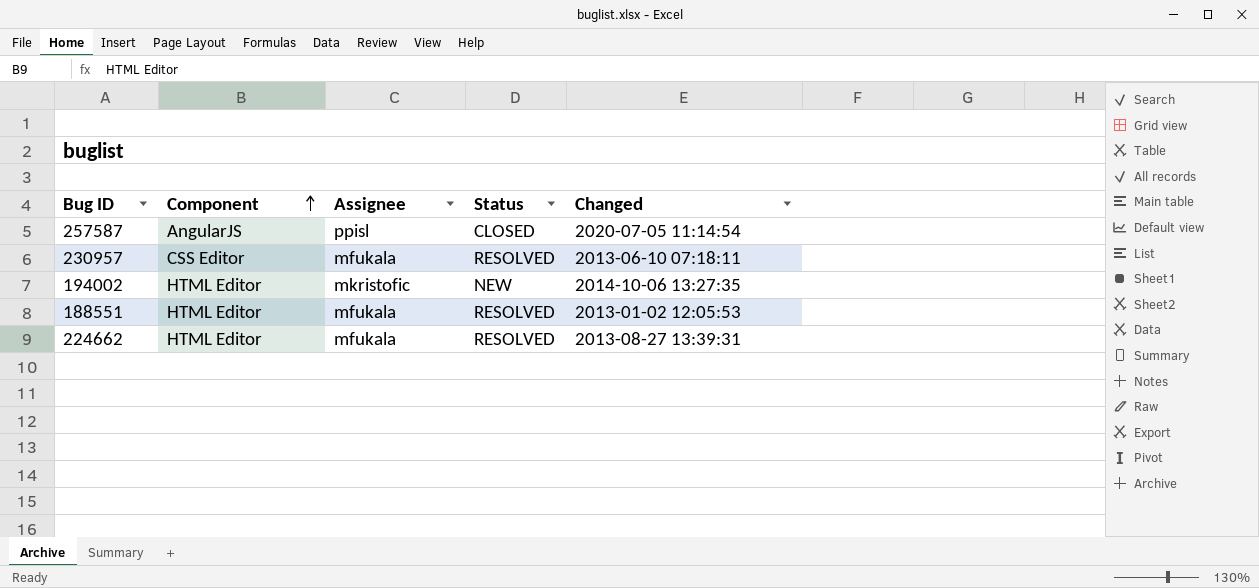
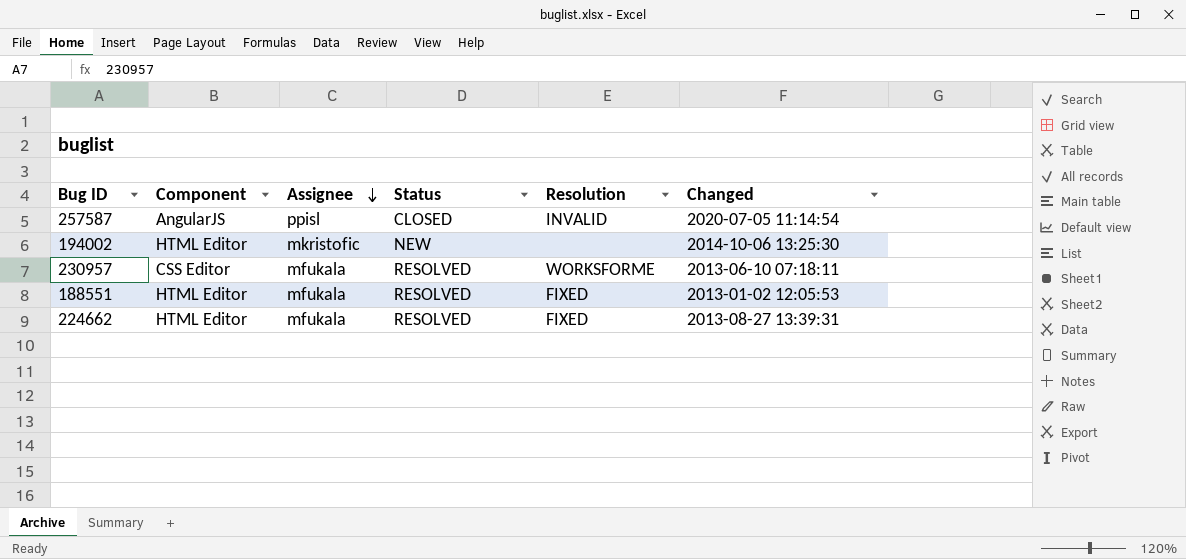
row order: Component ascending -> Assignee descending
column Resolution | position: none -> 5
194002 | Changed: 2014-10-06 13:27:35 -> 2014-10-06 13:25:30

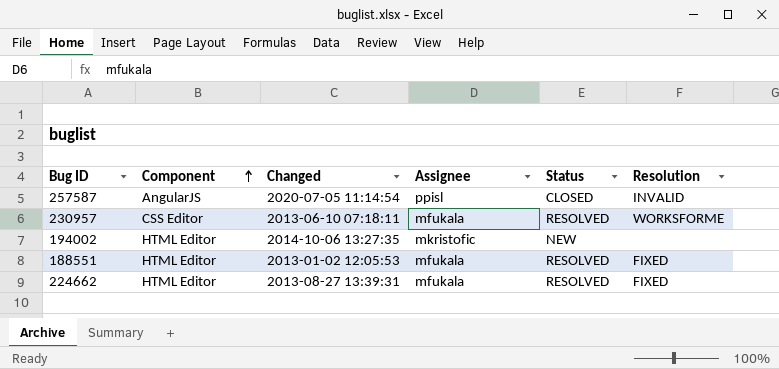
row order: Assignee descending -> Component ascending
column Changed | position: 6 -> 3
194002 | Changed: 2014-10-06 13:25:30 -> 2014-10-06 13:27:35

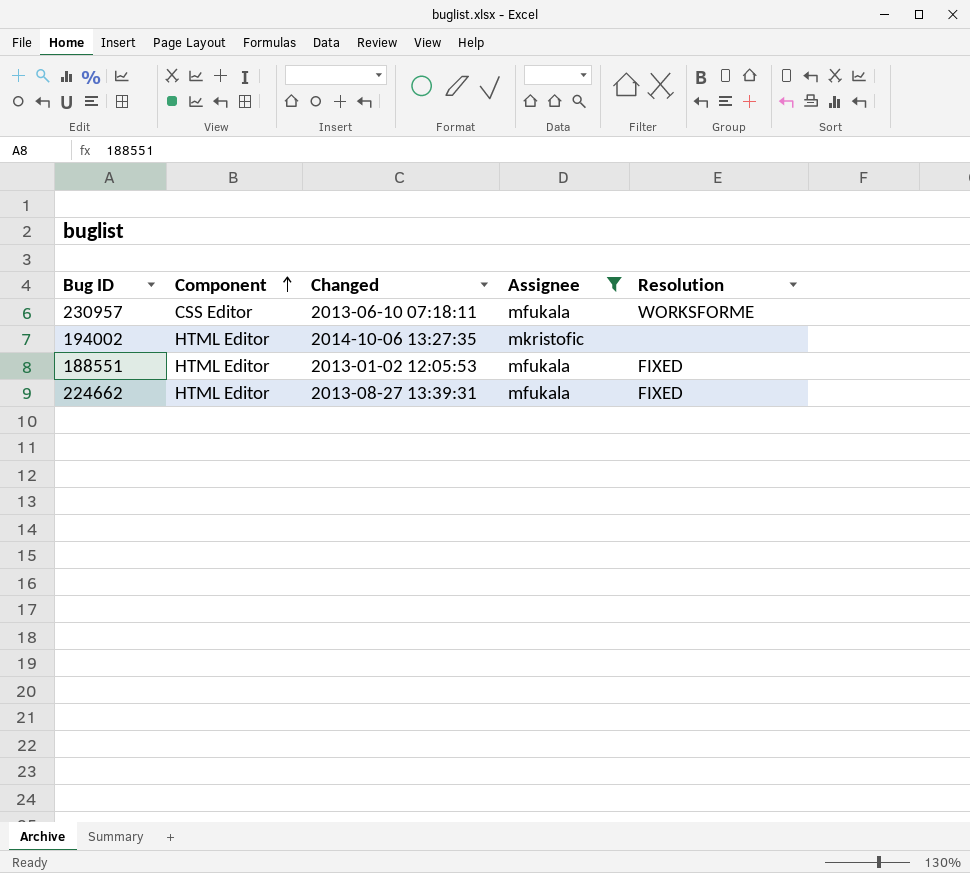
filter: none -> Assignee != ppisl
column Status | position: 5 -> none

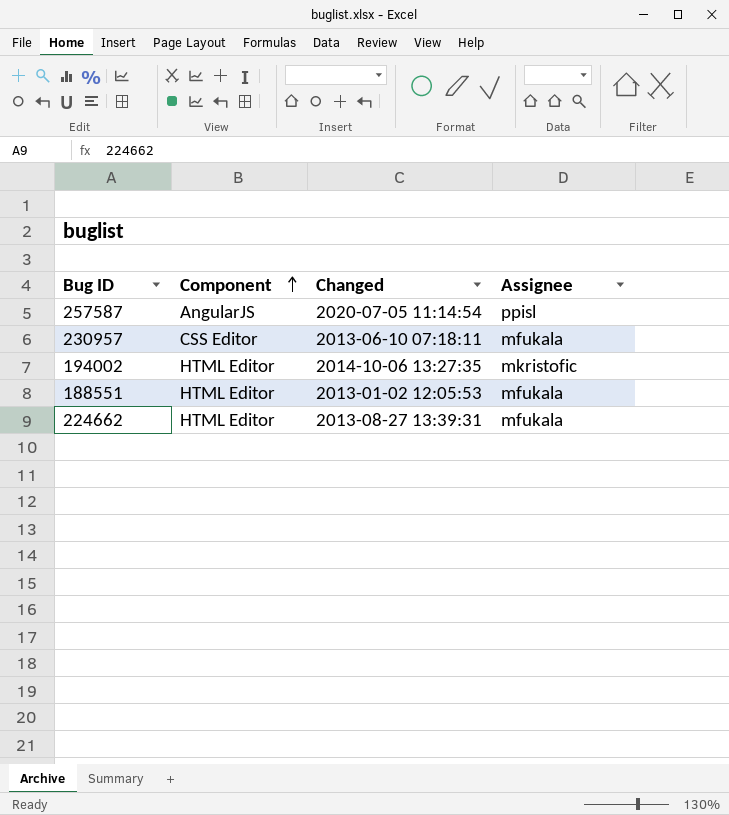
filter: Assignee != ppisl -> none
column Resolution | position: 5 -> none

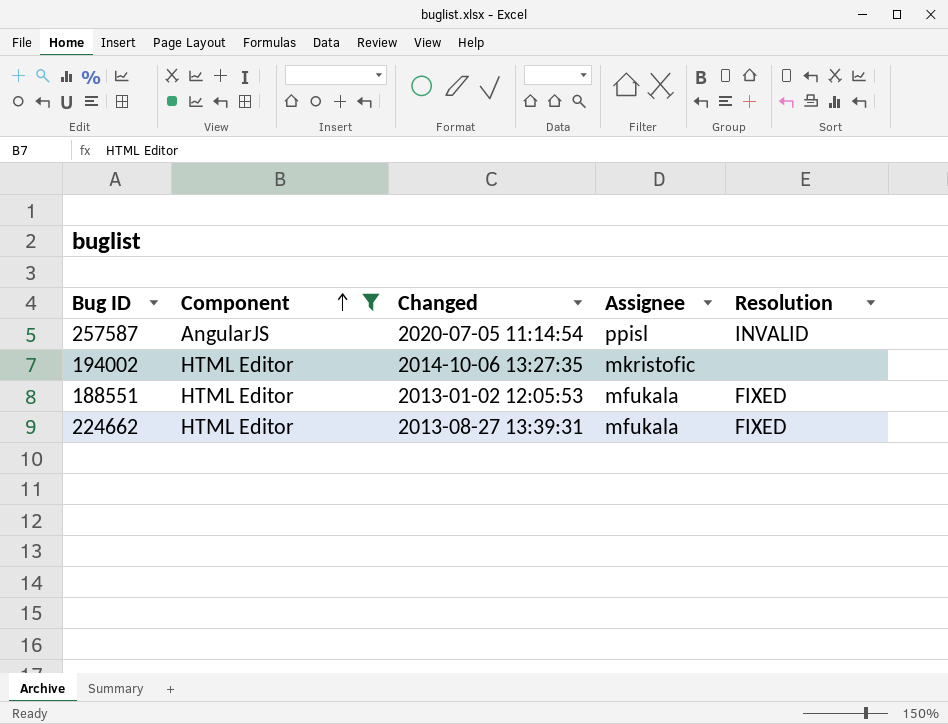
filter: none -> Component != CSS Editor
column Resolution | position: none -> 5

